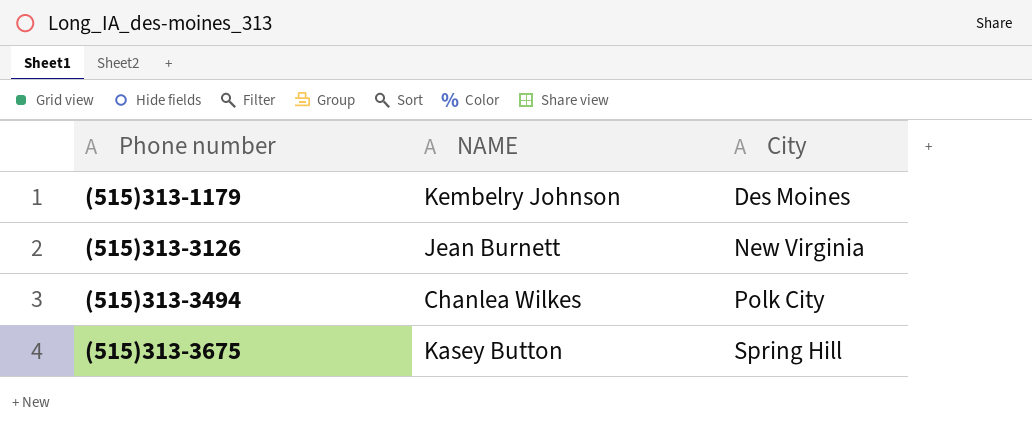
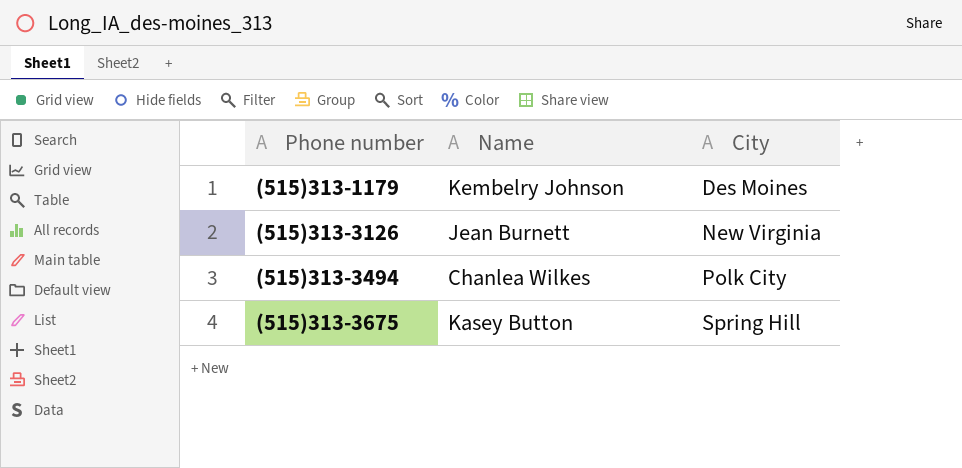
column name: NAME -> Name

